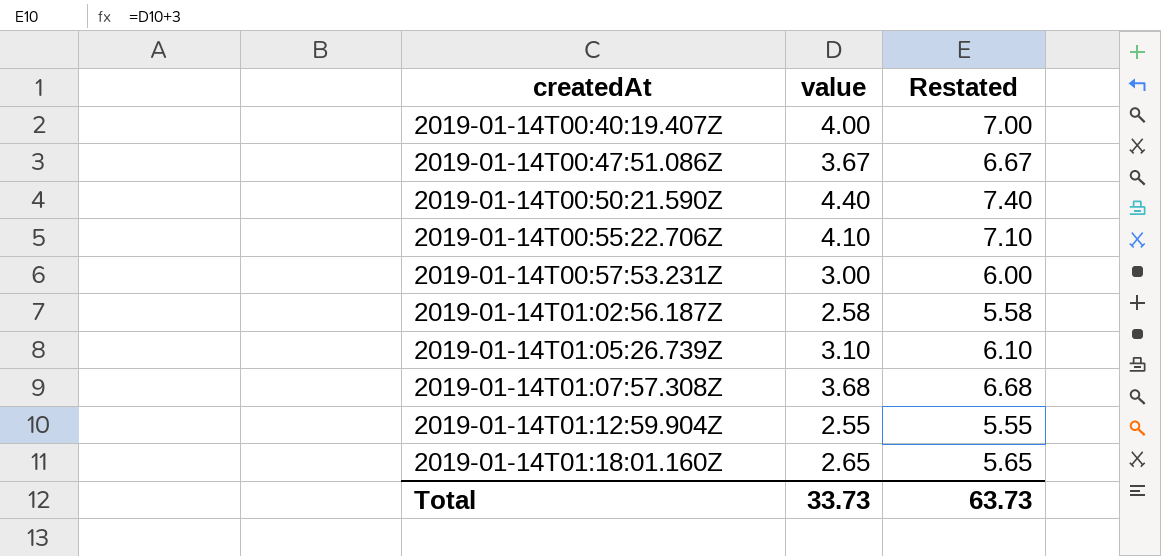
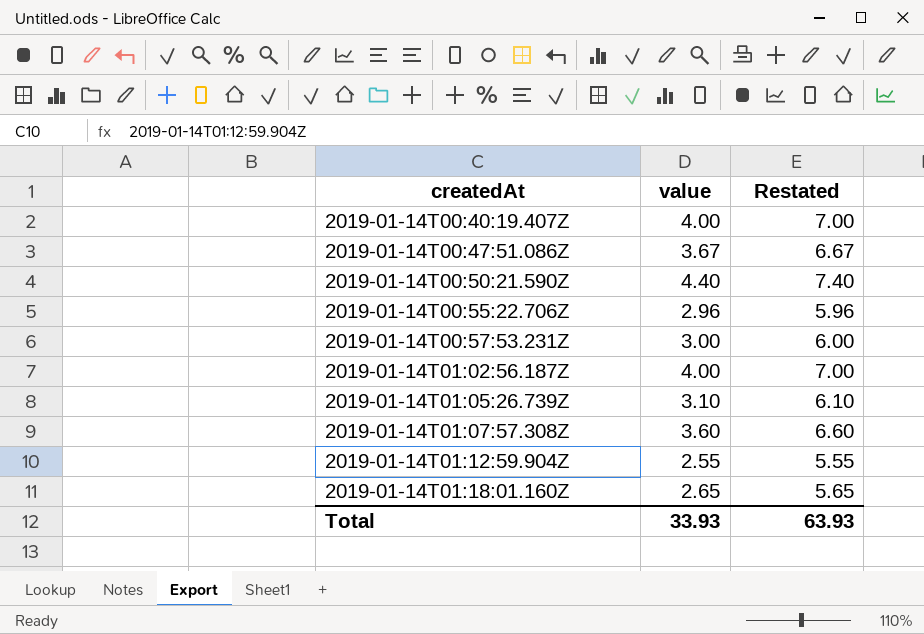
2019-01-14T00:55:22.706Z | value: 4.10 -> 2.96
2019-01-14T00:55:22.706Z | Restated: 7.10 -> 5.96
2019-01-14T01:02:56.187Z | value: 2.58 -> 4.00
2019-01-14T01:02:56.187Z | Restated: 5.58 -> 7.00
2019-01-14T01:07:57.308Z | value: 3.68 -> 3.60
2019-01-14T01:07:57.308Z | Restated: 6.68 -> 6.60
Total | value: 33.73 -> 33.93
Total | Restated: 63.73 -> 63.93

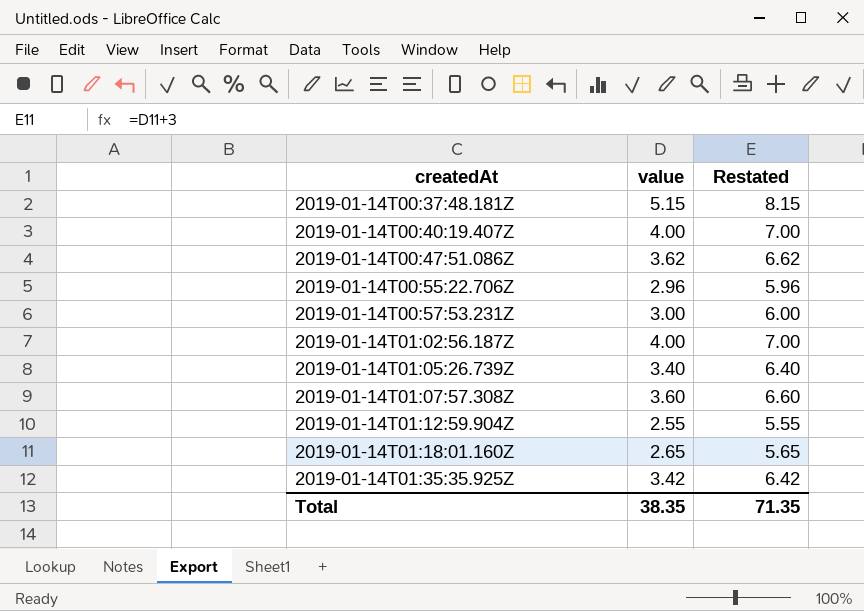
row 2019-01-14T00:50:21.590Z: 4.40 | 7.40 -> none
row 2019-01-14T00:37:48.181Z: none -> 5.15 | 8.15
2019-01-14T00:47:51.086Z | value: 3.67 -> 3.62
2019-01-14T00:47:51.086Z | Restated: 6.67 -> 6.62
2019-01-14T01:05:26.739Z | value: 3.10 -> 3.40
2019-01-14T01:05:26.739Z | Restated: 6.10 -> 6.40
row 2019-01-14T01:35:35.925Z: none -> 3.42 | 6.42
Total | value: 33.93 -> 38.35
Total | Restated: 63.93 -> 71.35

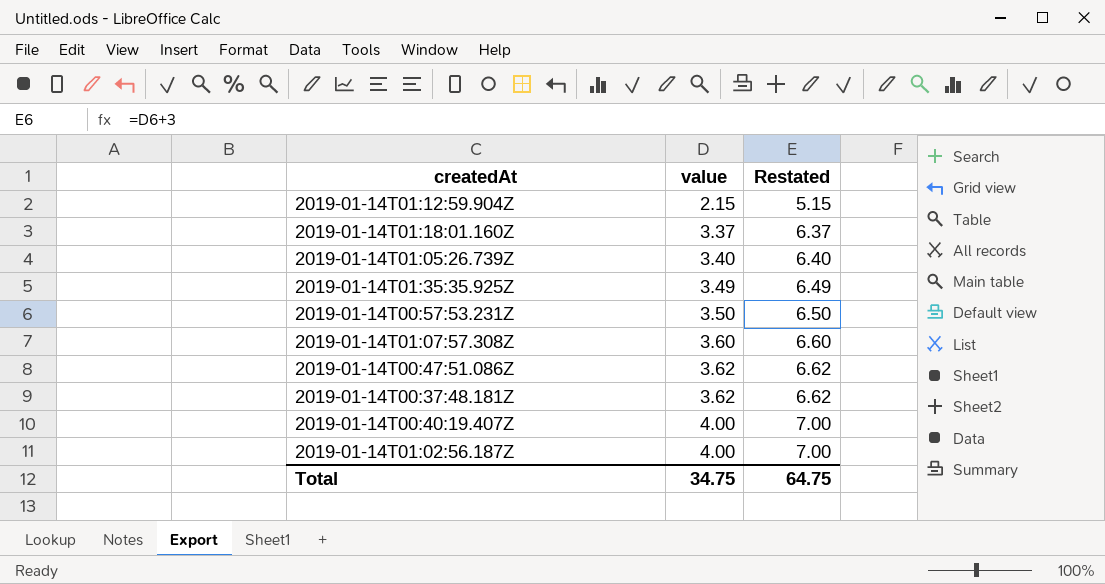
row order: createdAt ascending -> value ascending
row 2019-01-14T00:55:22.706Z: 2.96 | 5.96 -> none
2019-01-14T01:12:59.904Z | value: 2.55 -> 2.15
2019-01-14T01:12:59.904Z | Restated: 5.55 -> 5.15
2019-01-14T01:18:01.160Z | value: 2.65 -> 3.37
2019-01-14T01:18:01.160Z | Restated: 5.65 -> 6.37
2019-01-14T01:35:35.925Z | value: 3.42 -> 3.49
2019-01-14T01:35:35.925Z | Restated: 6.42 -> 6.49
2019-01-14T00:57:53.231Z | value: 3.00 -> 3.50
2019-01-14T00:57:53.231Z | Restated: 6.00 -> 6.50
2019-01-14T00:37:48.181Z | value: 5.15 -> 3.62
2019-01-14T00:37:48.181Z | Restated: 8.15 -> 6.62
Total | value: 38.35 -> 34.75
Total | Restated: 71.35 -> 64.75

